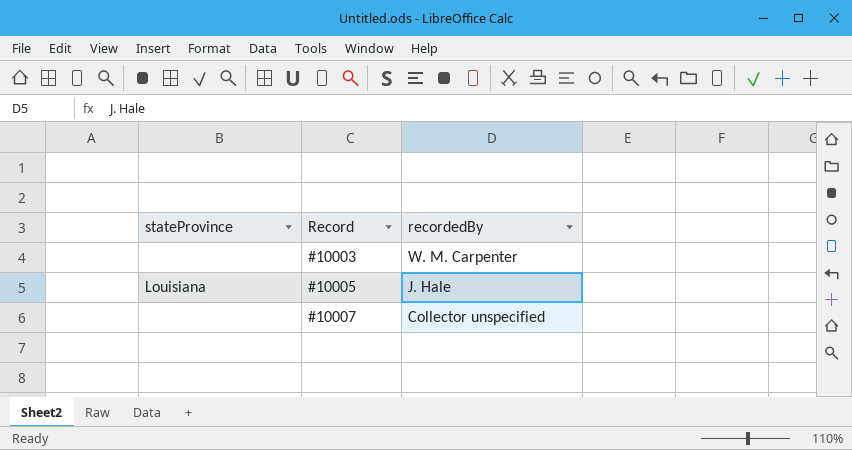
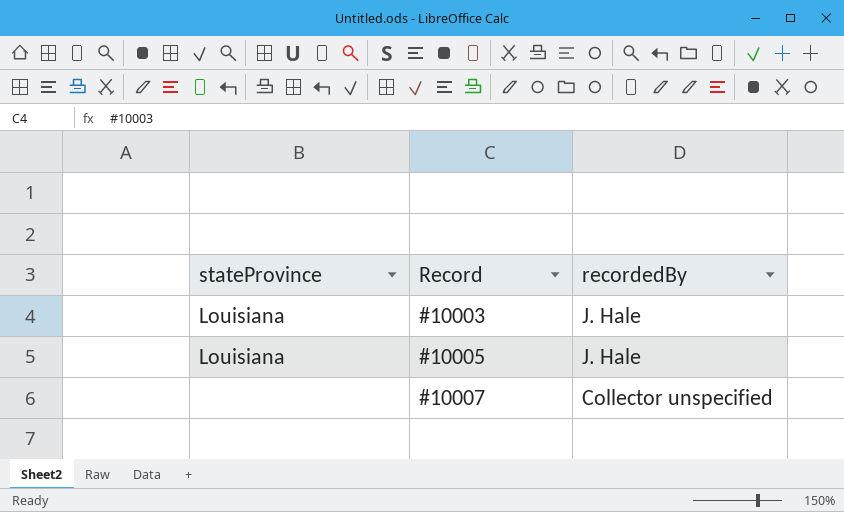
#10003 | stateProvince: none -> Louisiana
#10003 | recordedBy: W. M. Carpenter -> J. Hale

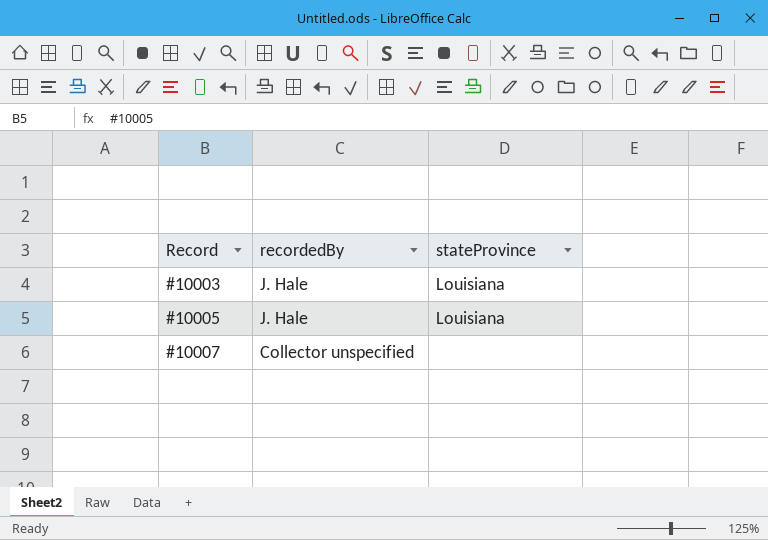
column stateProvince | position: 1 -> 3

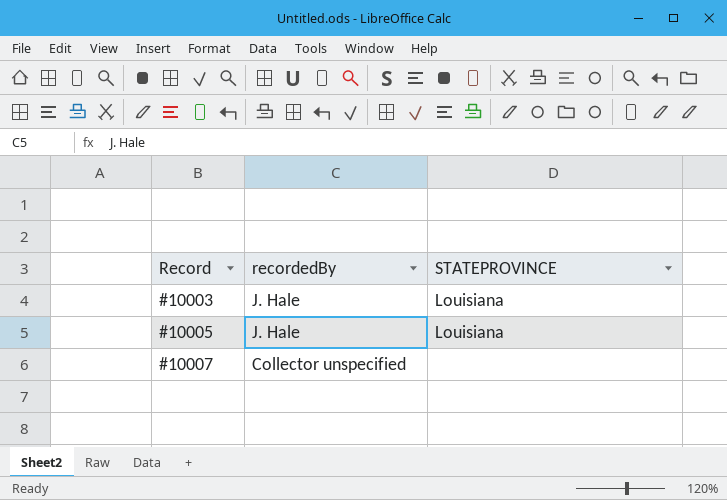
column name: stateProvince -> STATEPROVINCE

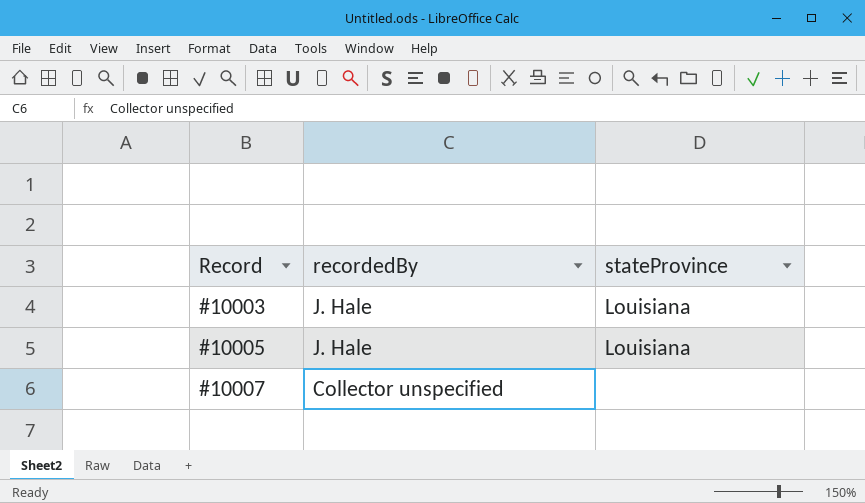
column name: STATEPROVINCE -> stateProvince

